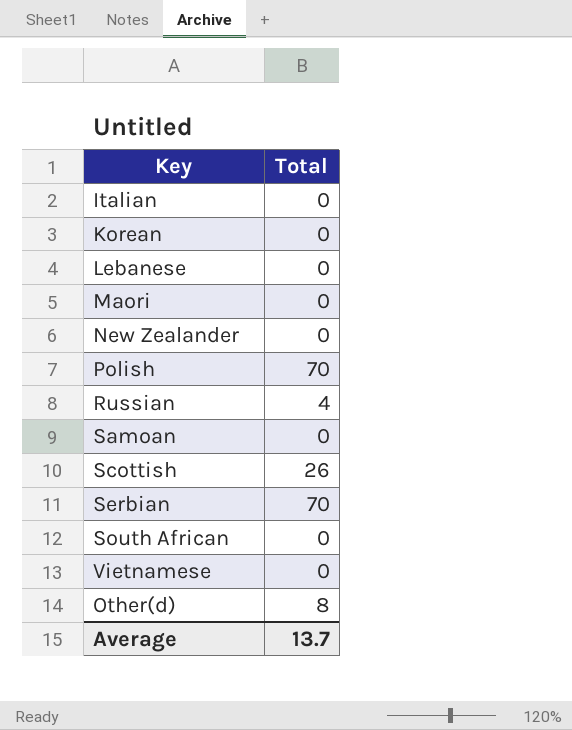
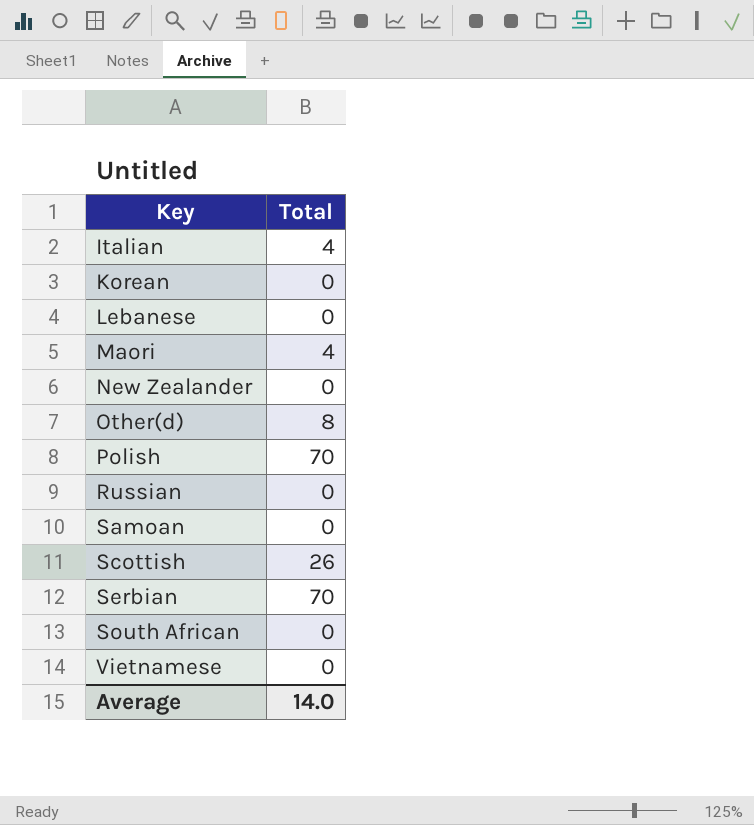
row order: none -> Key ascending
Italian | Total: 0 -> 4
Maori | Total: 0 -> 4
Russian | Total: 4 -> 0
Average | Total: 13.7 -> 14.0

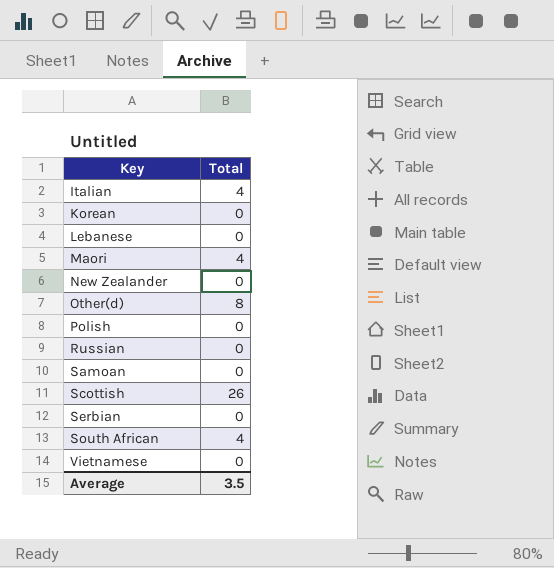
Polish | Total: 70 -> 0
Serbian | Total: 70 -> 0
South African | Total: 0 -> 4
Average | Total: 14.0 -> 3.5

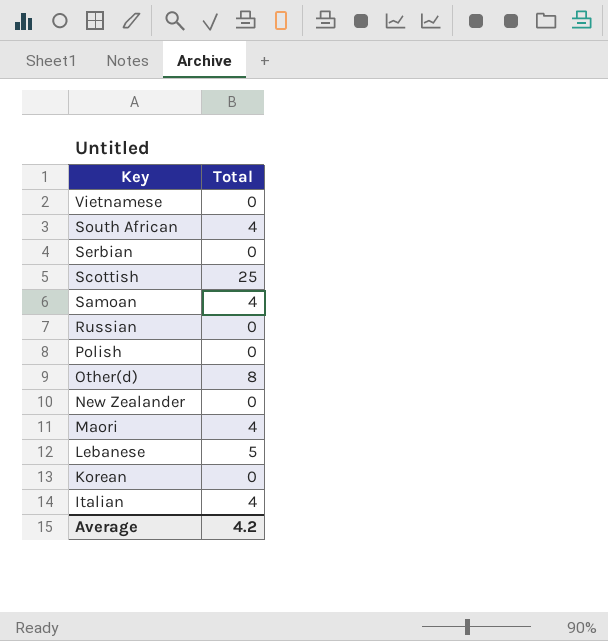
row order: Key ascending -> Key descending
Scottish | Total: 26 -> 25
Samoan | Total: 0 -> 4
Lebanese | Total: 0 -> 5
Average | Total: 3.5 -> 4.2

